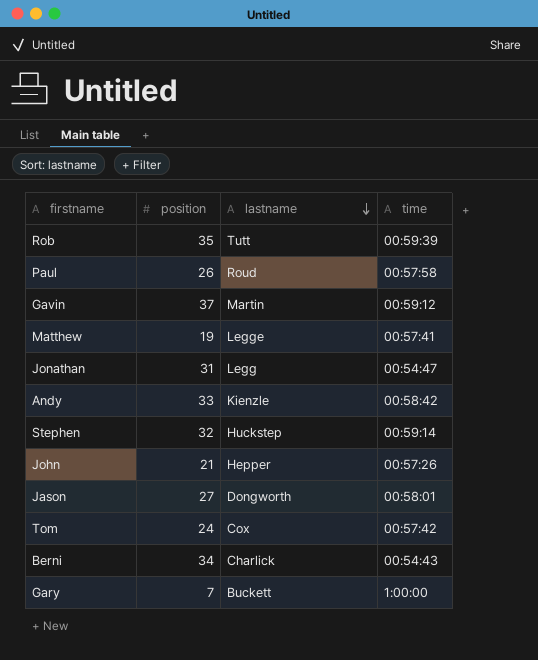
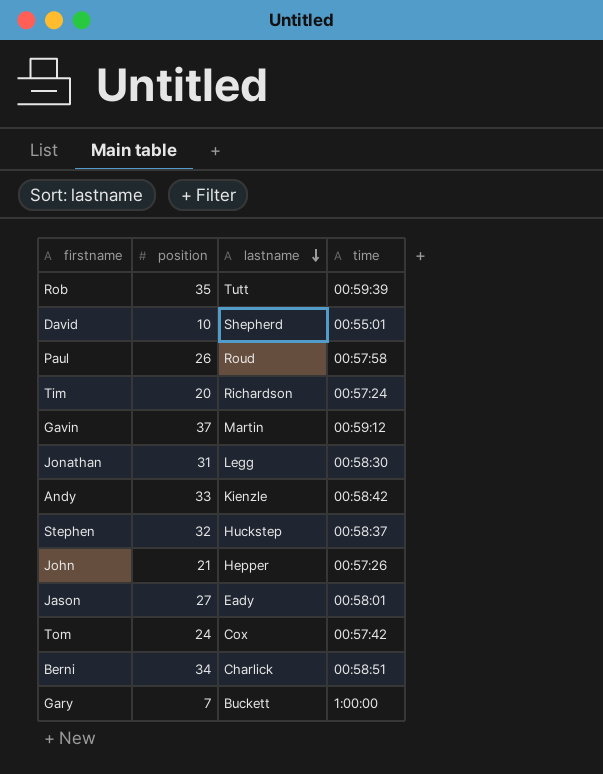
row Matthew: 19 | Legge | 00:57:41 -> none
row David: none -> 10 | Shepherd | 00:55:01
row Tim: none -> 20 | Richardson | 00:57:24
Jonathan | time: 00:54:47 -> 00:58:30
Stephen | time: 00:59:14 -> 00:58:37
Jason | lastname: Dongworth -> Eady
Berni | time: 00:54:43 -> 00:58:51

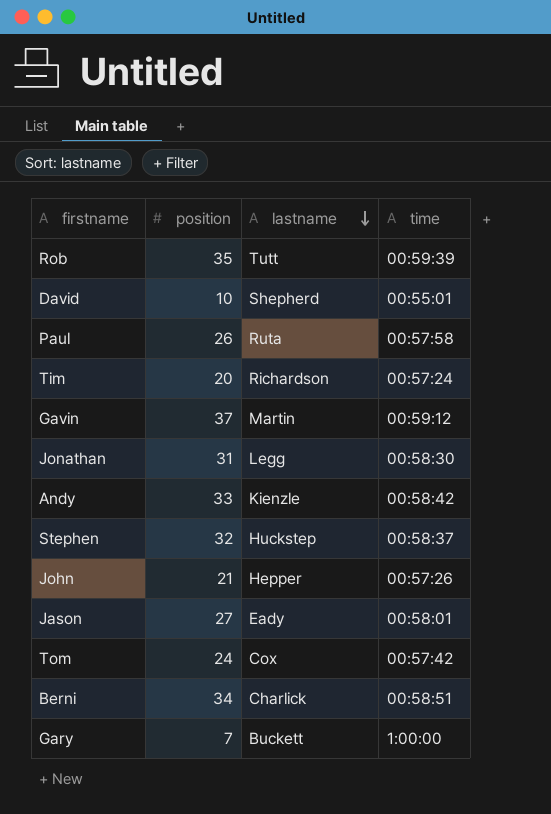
Paul | lastname: Roud -> Ruta

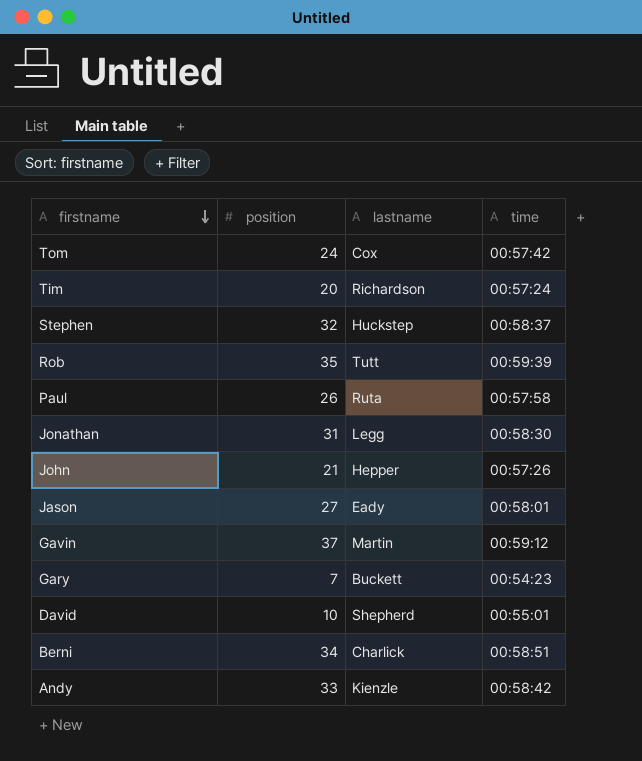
row order: lastname descending -> firstname descending
Gary | time: 1:00:00 -> 00:54:23

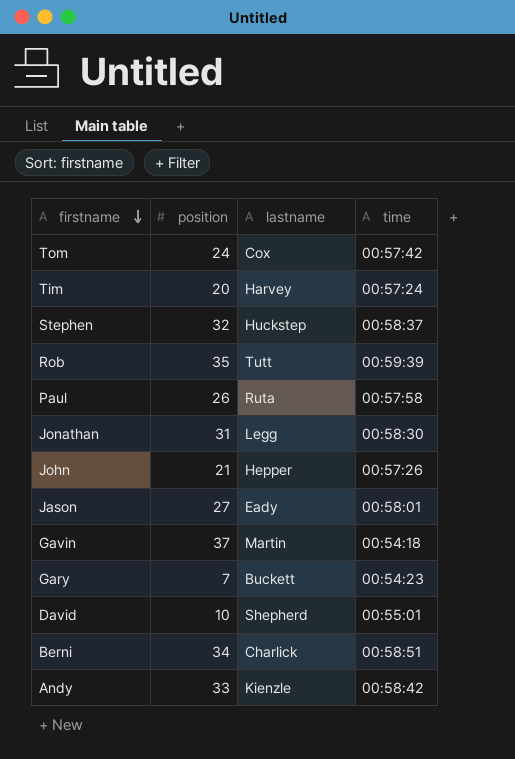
Tim | lastname: Richardson -> Harvey
Gavin | time: 00:59:12 -> 00:54:18

